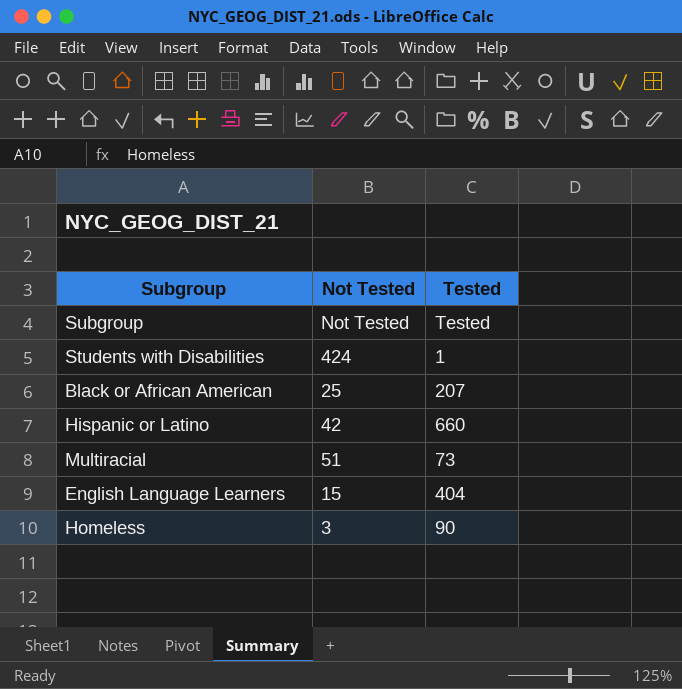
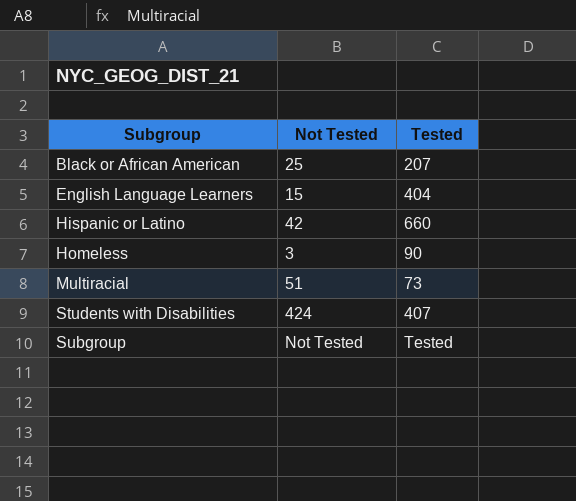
row order: none -> Subgroup ascending
Students with Disabilities | Tested: 1 -> 407

